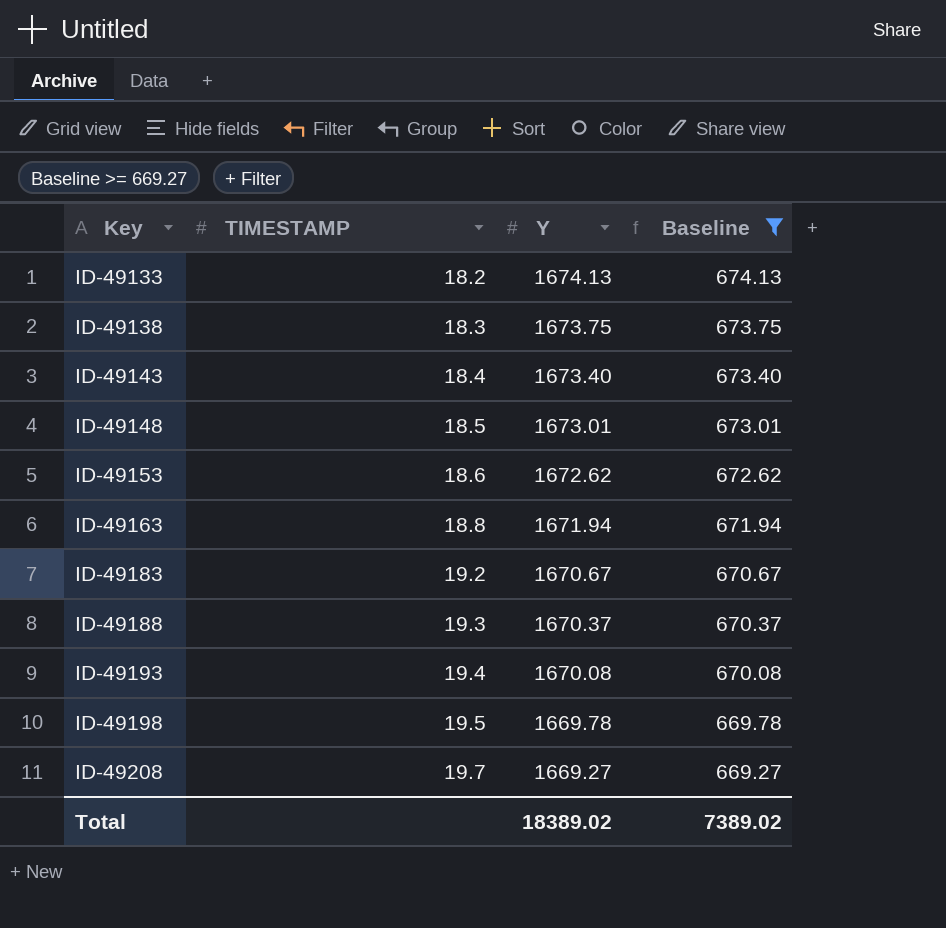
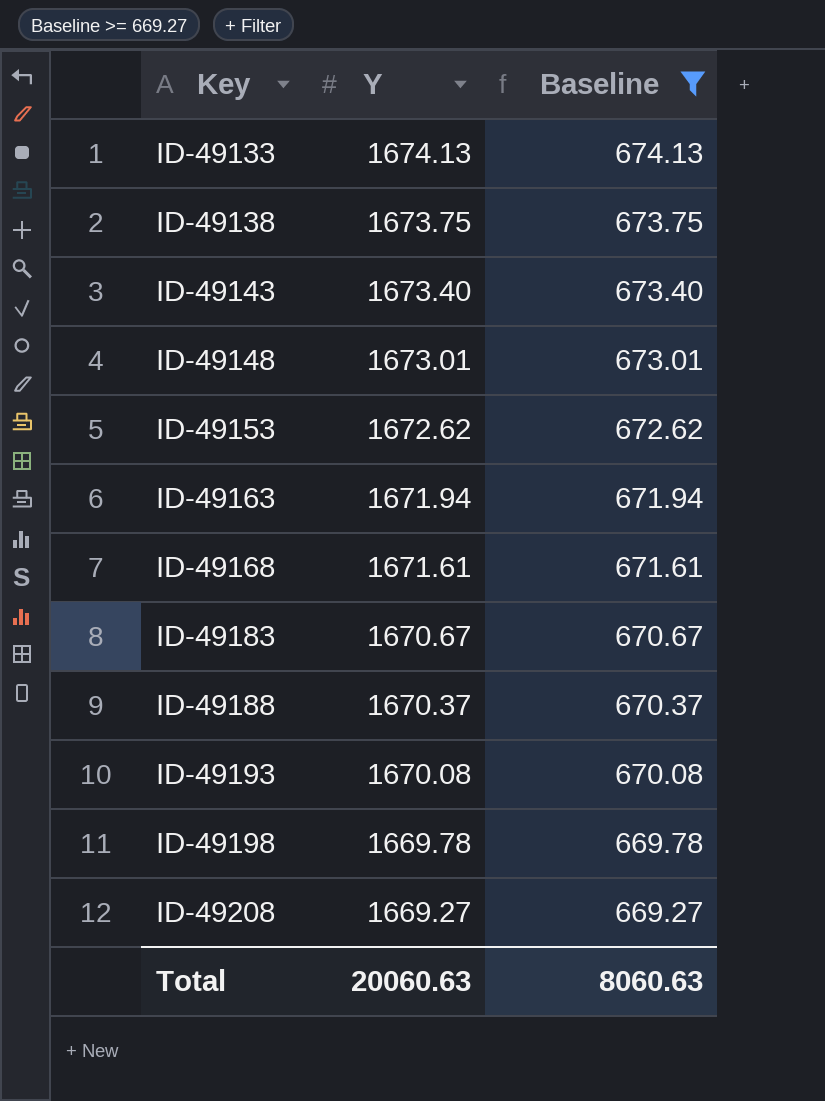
column TIMESTAMP | position: 2 -> none
row ID-49168: none -> 1671.61 | 671.61
Total | Y: 18389.02 -> 20060.63
Total | Baseline: 7389.02 -> 8060.63

